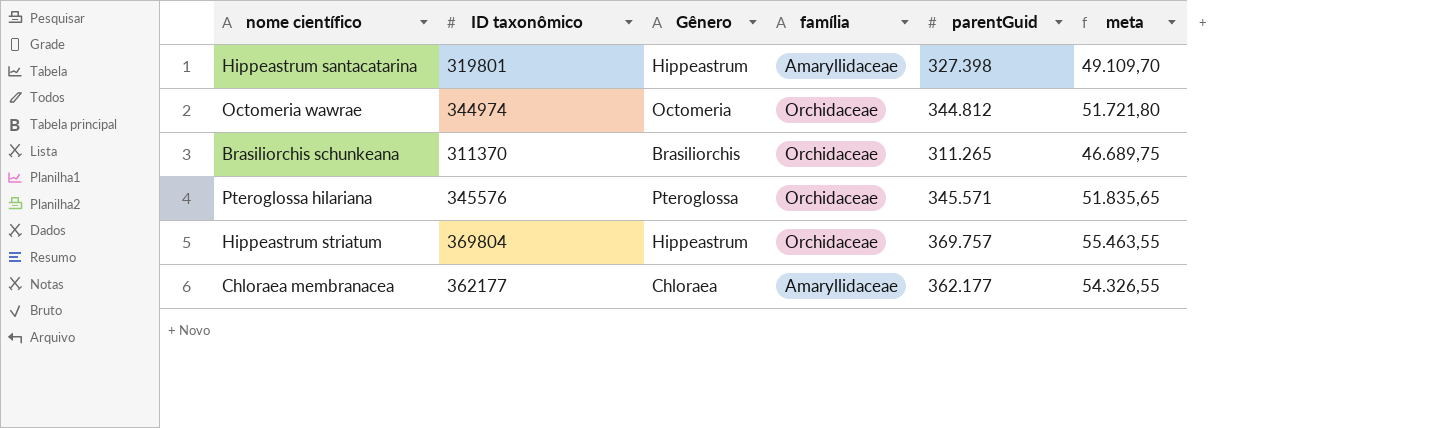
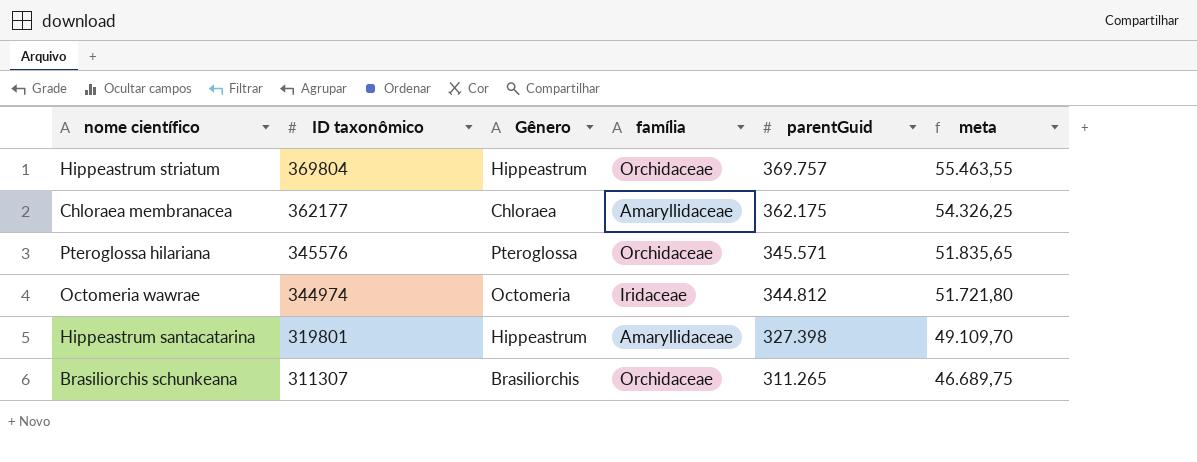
row order: none -> ID taxonômico descending
Chloraea membranacea | parentGuid: 362.177 -> 362.175
Chloraea membranacea | meta: 54.326,55 -> 54.326,25
Octomeria wawrae | família: Orchidaceae -> Iridaceae
Brasiliorchis schunkeana | ID taxonômico: 311370 -> 311307

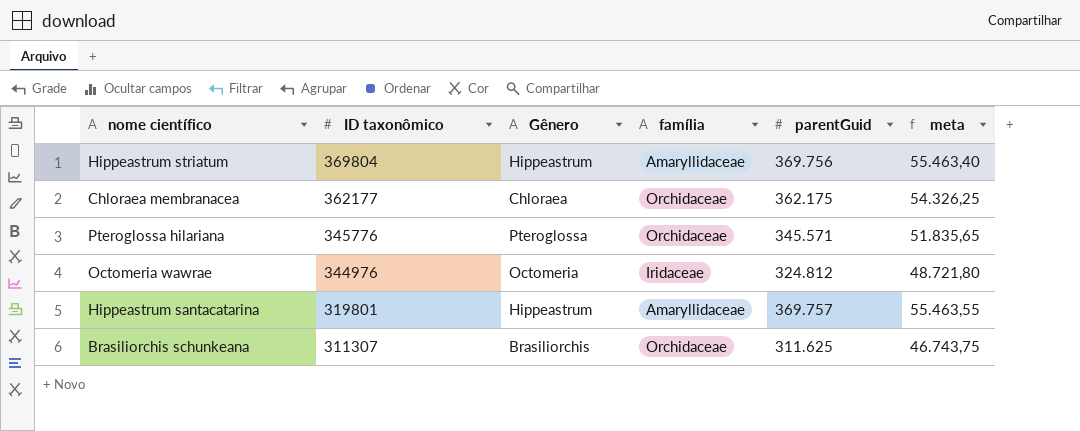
Hippeastrum striatum | família: Orchidaceae -> Amaryllidaceae
Hippeastrum striatum | parentGuid: 369.757 -> 369.756
Hippeastrum striatum | meta: 55.463,55 -> 55.463,40
Chloraea membranacea | família: Amaryllidaceae -> Orchidaceae
Pteroglossa hilariana | ID taxonômico: 345576 -> 345776
Octomeria wawrae | ID taxonômico: 344974 -> 344976
Octomeria wawrae | parentGuid: 344.812 -> 324.812
Octomeria wawrae | meta: 51.721,80 -> 48.721,80
Hippeastrum santacatarina | parentGuid: 327.398 -> 369.757
Hippeastrum santacatarina | meta: 49.109,70 -> 55.463,55
Brasiliorchis schunkeana | parentGuid: 311.265 -> 311.625
Brasiliorchis schunkeana | meta: 46.689,75 -> 46.743,75

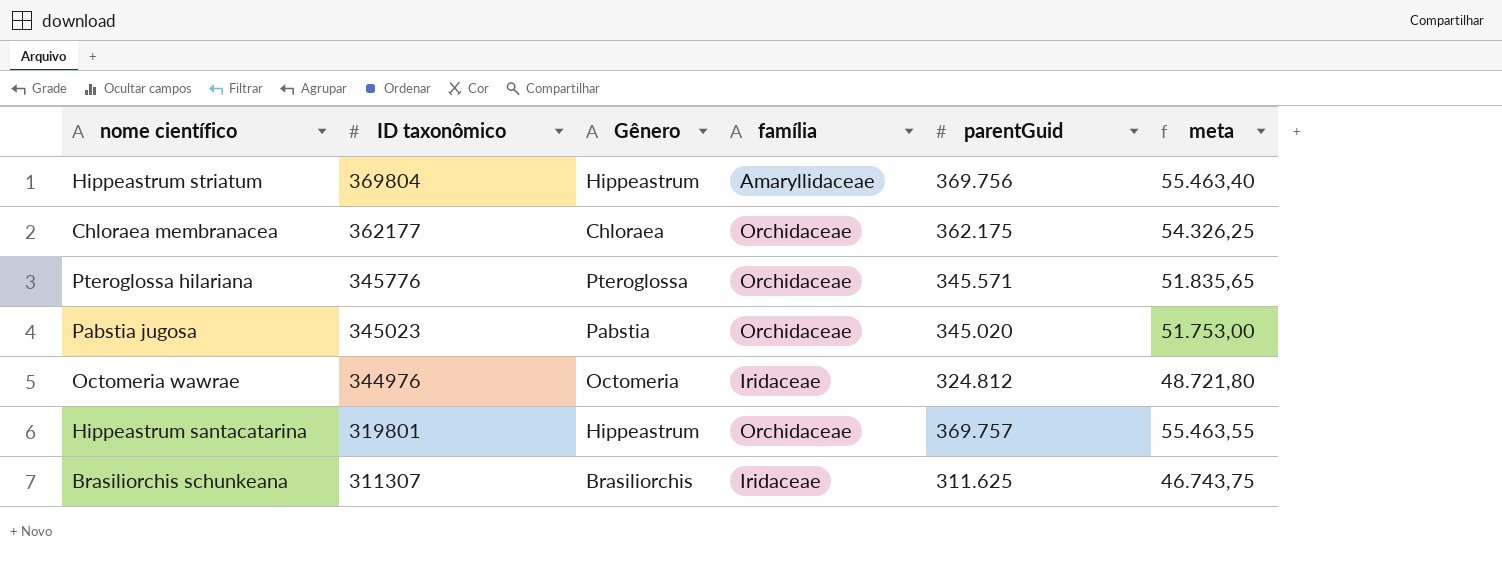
row Pabstia jugosa: none -> 345023 | Pabstia | Orchidaceae | 345.020 | 51.753,00
Hippeastrum santacatarina | família: Amaryllidaceae -> Orchidaceae
Brasiliorchis schunkeana | família: Orchidaceae -> Iridaceae

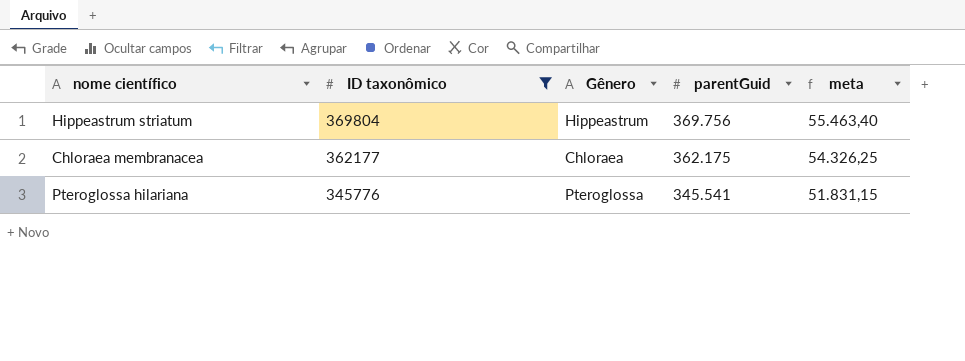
filter: none -> ID taxonômico >= 345776
column família | position: 4 -> none
Pteroglossa hilariana | parentGuid: 345.571 -> 345.541
Pteroglossa hilariana | meta: 51.835,65 -> 51.831,15

